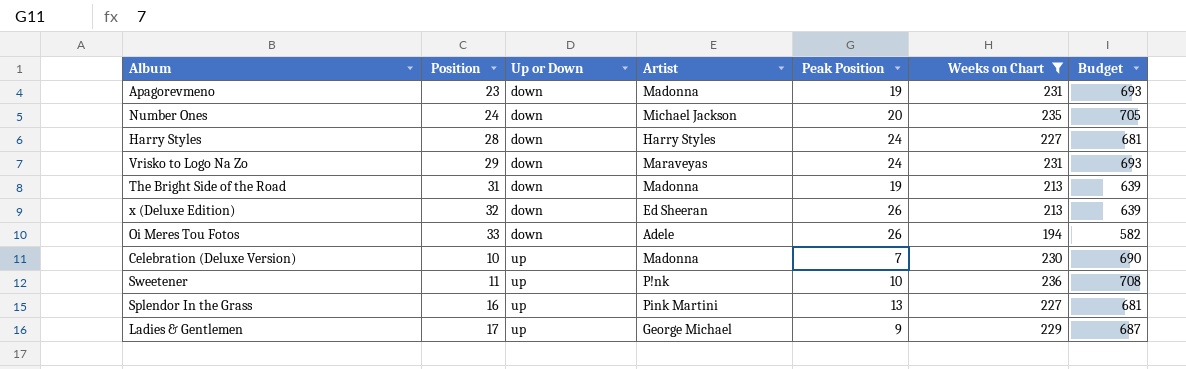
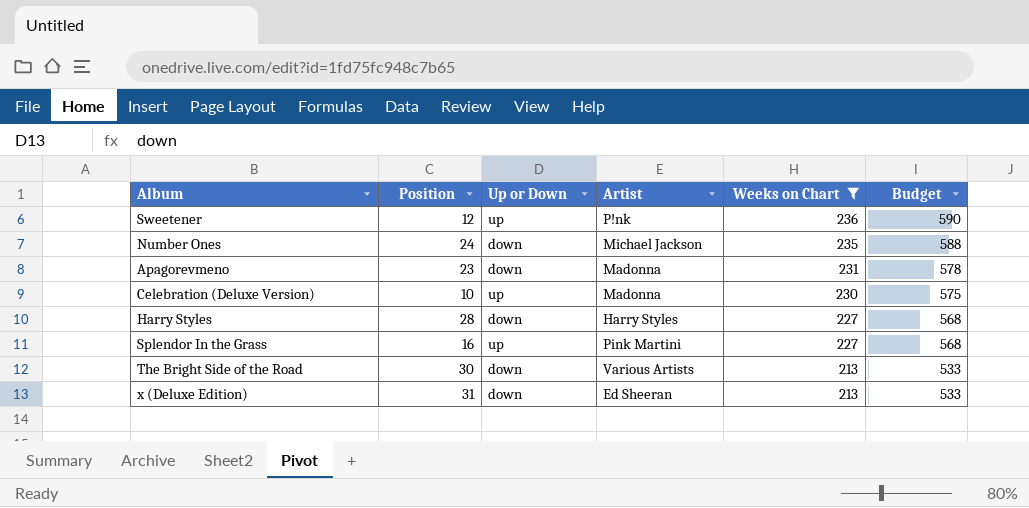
row order: Up or Down ascending -> Weeks on Chart descending
column Peak Position | position: 5 -> none
column Budget | formula: [Weeks on Chart] * 3 -> [Weeks on Chart] * 2.5
row Vrisko to Logo Na Zo: 29 | down | Maraveyas | 24 | 231 | 693 -> none
row Oi Meres Tou Fotos: 33 | down | Adele | 26 | 194 | 582 -> none
row Ladies & Gentlemen: 17 | up | George Michael | 9 | 229 | 687 -> none
Sweetener | Position: 11 -> 12
The Bright Side of the Road | Position: 31 -> 30
The Bright Side of the Road | Artist: Madonna -> Various Artists
x (Deluxe Edition) | Position: 32 -> 31

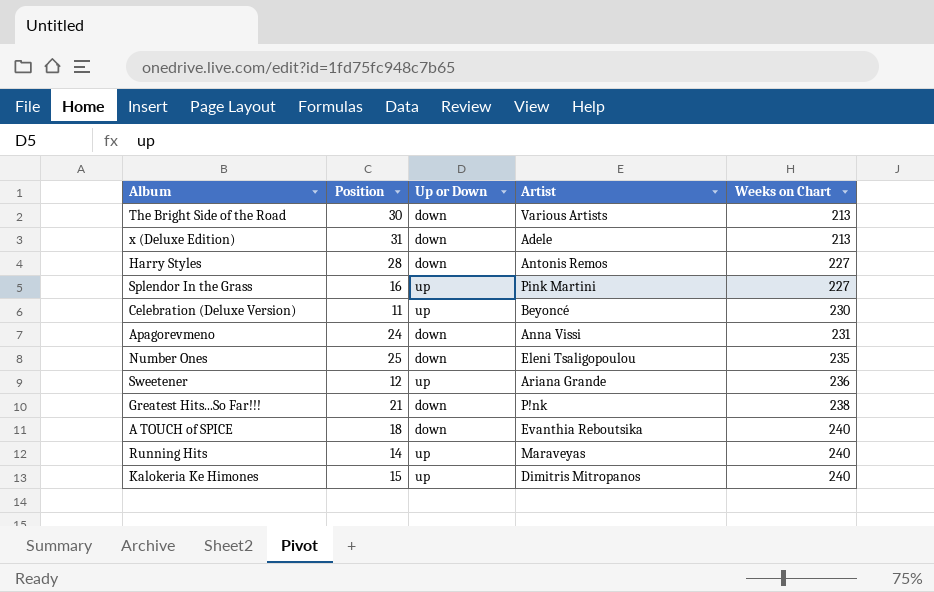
filter: Weeks on Chart <= 236 -> none
row order: Weeks on Chart descending -> Weeks on Chart ascending
column Budget | formula: [Weeks on Chart] * 2.5 -> none
x (Deluxe Edition) | Artist: Ed Sheeran -> Adele
Harry Styles | Artist: Harry Styles -> Antonis Remos
Celebration (Deluxe Version) | Position: 10 -> 11
Celebration (Deluxe Version) | Artist: Madonna -> Beyoncé
Apagorevmeno | Position: 23 -> 24
Apagorevmeno | Artist: Madonna -> Anna Vissi
Number Ones | Position: 24 -> 25
Number Ones | Artist: Michael Jackson -> Eleni Tsaligopoulou
Sweetener | Artist: P!nk -> Ariana Grande

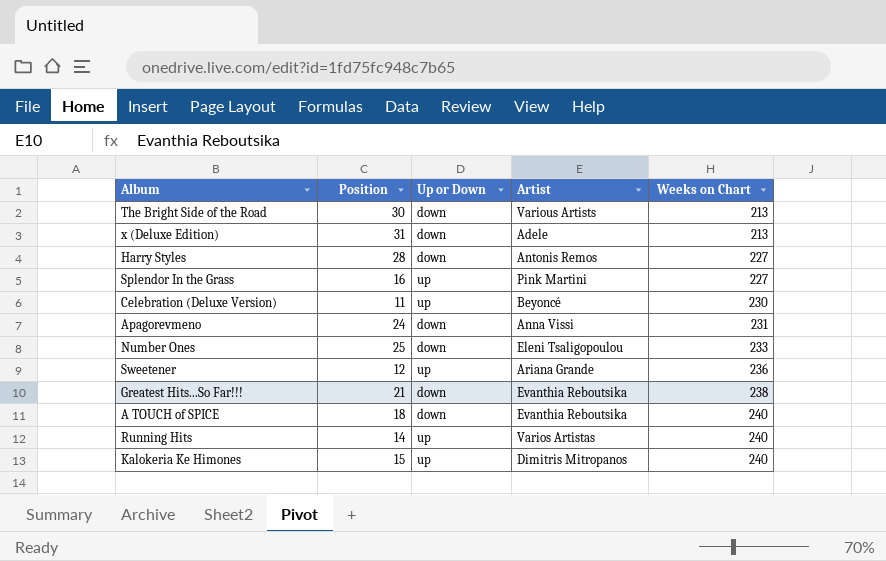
Number Ones | Weeks on Chart: 235 -> 233
Greatest Hits...So Far!!! | Artist: P!nk -> Evanthia Reboutsika
Running Hits | Artist: Maraveyas -> Varios Artistas

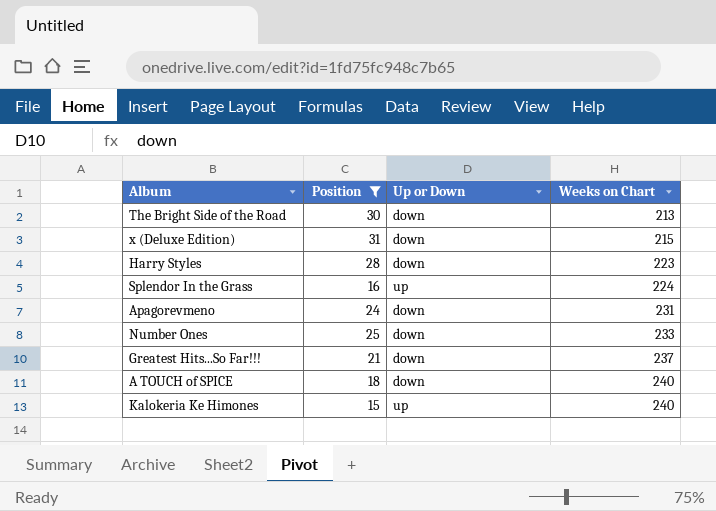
filter: none -> Position >= 15
column Artist | position: 4 -> none
x (Deluxe Edition) | Weeks on Chart: 213 -> 215
Harry Styles | Weeks on Chart: 227 -> 223
Splendor In the Grass | Weeks on Chart: 227 -> 224
Greatest Hits...So Far!!! | Weeks on Chart: 238 -> 237

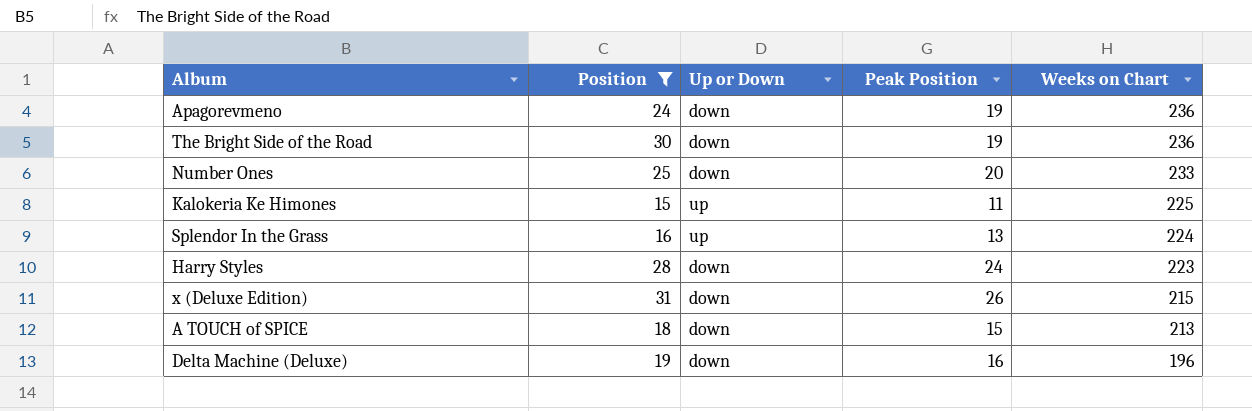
row order: Weeks on Chart ascending -> Weeks on Chart descending
column Peak Position | position: none -> 4
row Greatest Hits...So Far!!!: 21 | down | 237 -> none
Apagorevmeno | Weeks on Chart: 231 -> 236
The Bright Side of the Road | Weeks on Chart: 213 -> 236
Kalokeria Ke Himones | Weeks on Chart: 240 -> 225
A TOUCH of SPICE | Weeks on Chart: 240 -> 213
row Delta Machine (Deluxe): none -> 19 | down | 16 | 196

